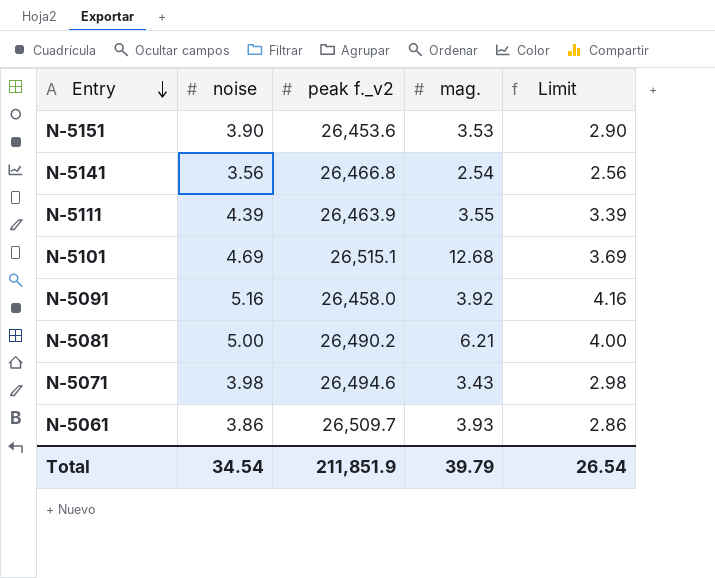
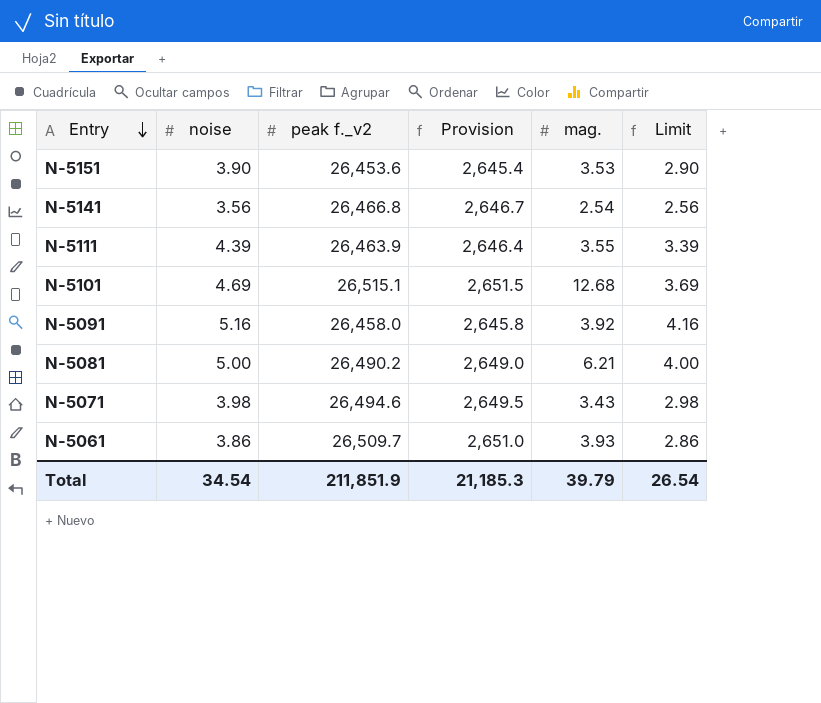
column Provision | formula: none -> [peak f._v2] * 0.1

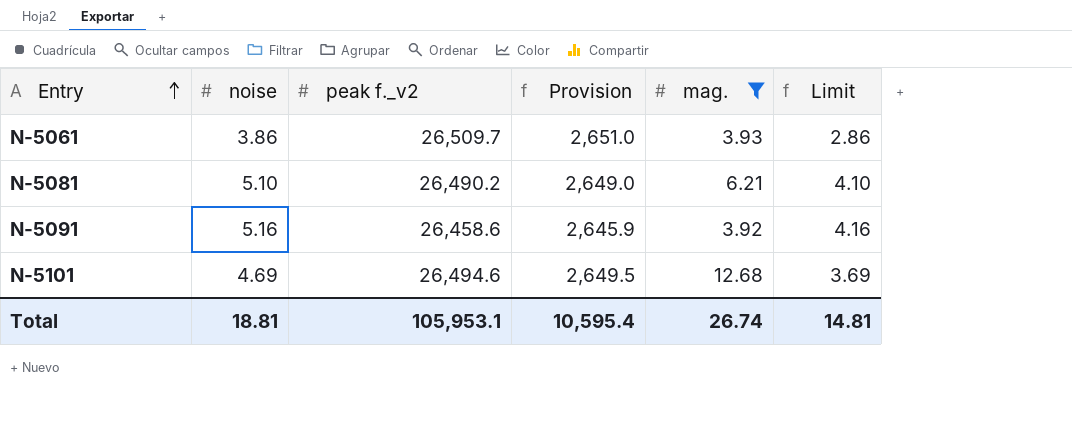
filter: none -> mag. >= 3.92
row order: Entry descending -> Entry ascending
N-5081 | noise: 5.00 -> 5.10
N-5081 | Limit: 4.00 -> 4.10
N-5091 | peak f._v2: 26,458.0 -> 26,458.6
N-5091 | Provision: 2,645.8 -> 2,645.9
N-5101 | peak f._v2: 26,515.1 -> 26,494.6
N-5101 | Provision: 2,651.5 -> 2,649.5
Total | noise: 34.54 -> 18.81
Total | peak f._v2: 211,851.9 -> 105,953.1
Total | Provision: 21,185.3 -> 10,595.4
Total | mag.: 39.79 -> 26.74
Total | Limit: 26.54 -> 14.81

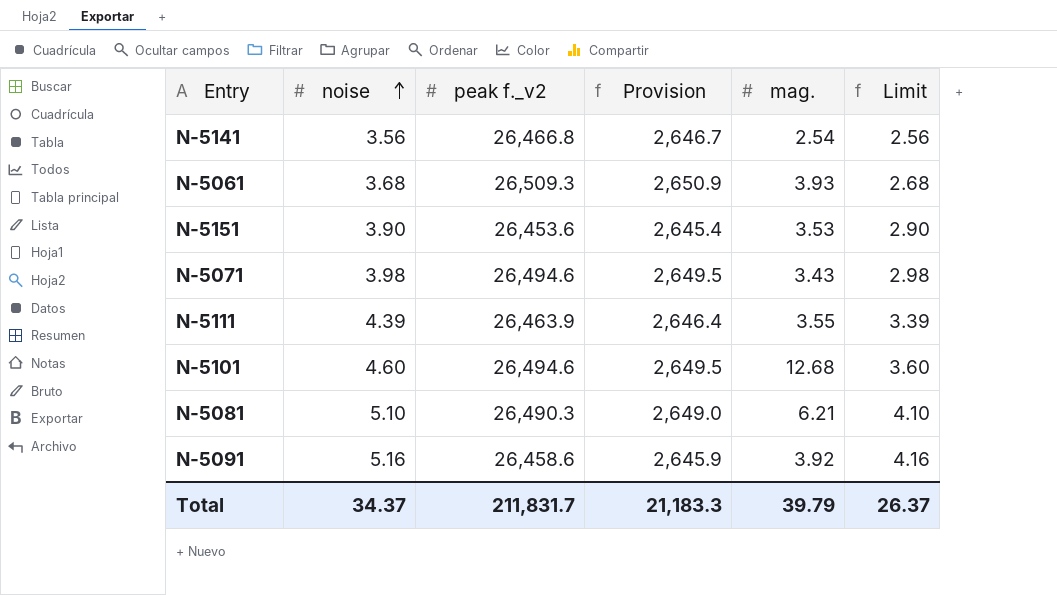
filter: mag. >= 3.92 -> none
row order: Entry ascending -> noise ascending
N-5061 | noise: 3.86 -> 3.68
N-5061 | peak f._v2: 26,509.7 -> 26,509.3
N-5061 | Provision: 2,651.0 -> 2,650.9
N-5061 | Limit: 2.86 -> 2.68
N-5101 | noise: 4.69 -> 4.60
N-5101 | Limit: 3.69 -> 3.60
N-5081 | peak f._v2: 26,490.2 -> 26,490.3
Total | noise: 18.81 -> 34.37
Total | peak f._v2: 105,953.1 -> 211,831.7
Total | Provision: 10,595.4 -> 21,183.3
Total | mag.: 26.74 -> 39.79
Total | Limit: 14.81 -> 26.37

